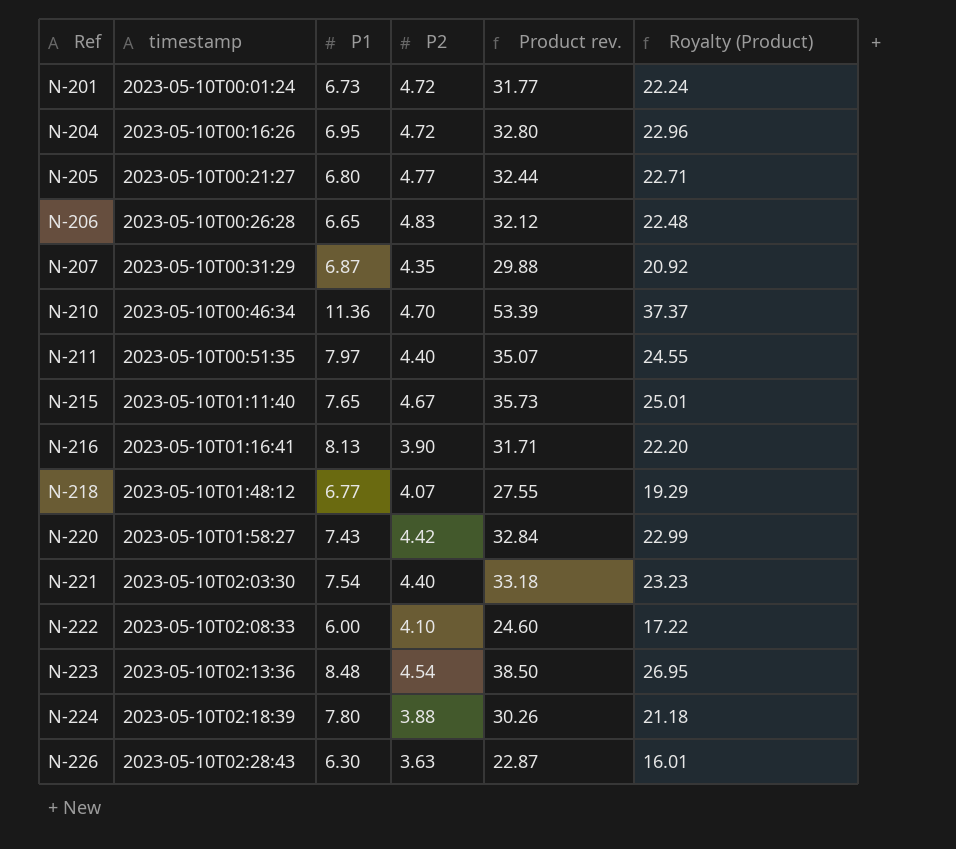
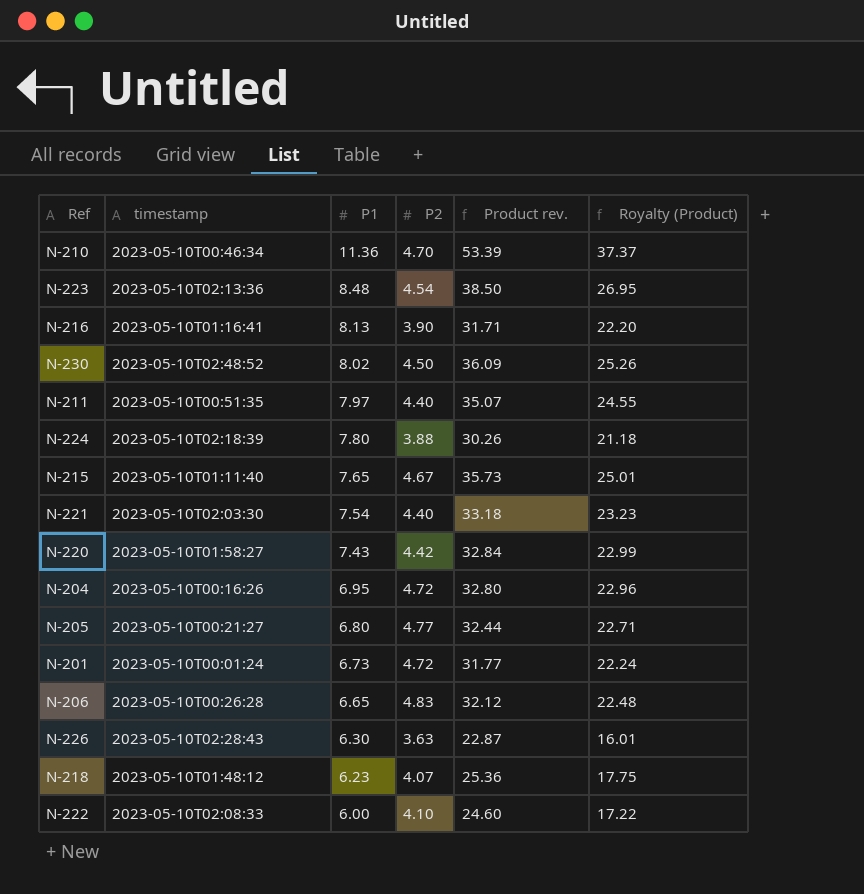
row order: Ref ascending -> P1 descending
row N-207: 2023-05-10T00:31:29 | 6.87 | 4.35 | 29.88 | 20.92 -> none
row N-230: none -> 2023-05-10T02:48:52 | 8.02 | 4.50 | 36.09 | 25.26
N-218 | P1: 6.77 -> 6.23
N-218 | Product rev.: 27.55 -> 25.36
N-218 | Royalty (Product): 19.29 -> 17.75

